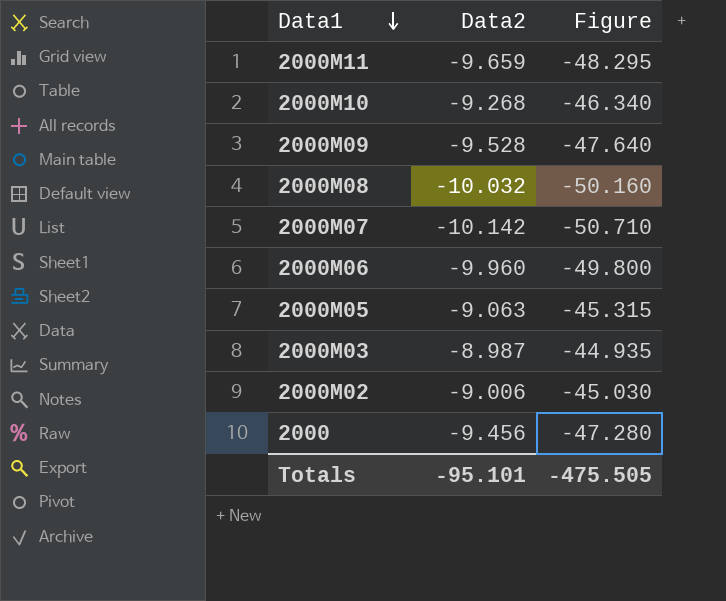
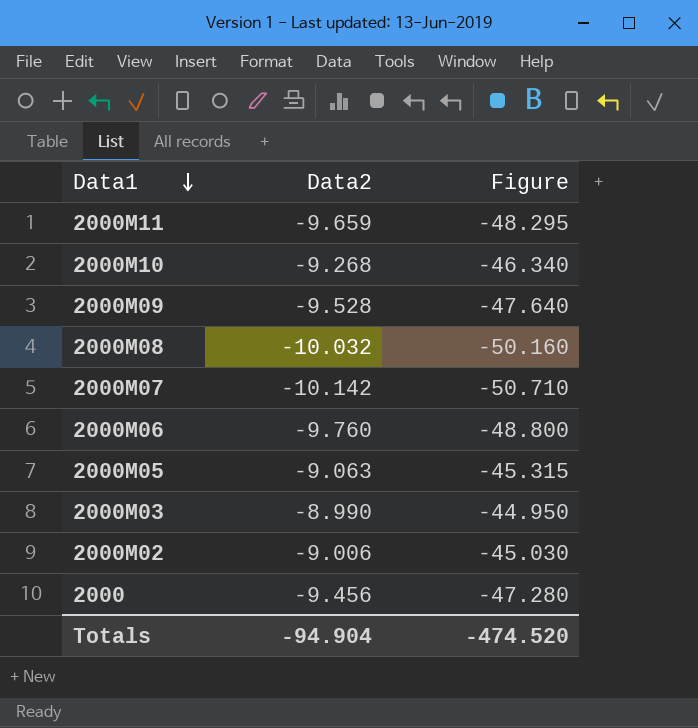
2000M06 | Data2: -9.960 -> -9.760
2000M06 | Figure: -49.800 -> -48.800
2000M03 | Data2: -8.987 -> -8.990
2000M03 | Figure: -44.935 -> -44.950
Totals | Data2: -95.101 -> -94.904
Totals | Figure: -475.505 -> -474.520

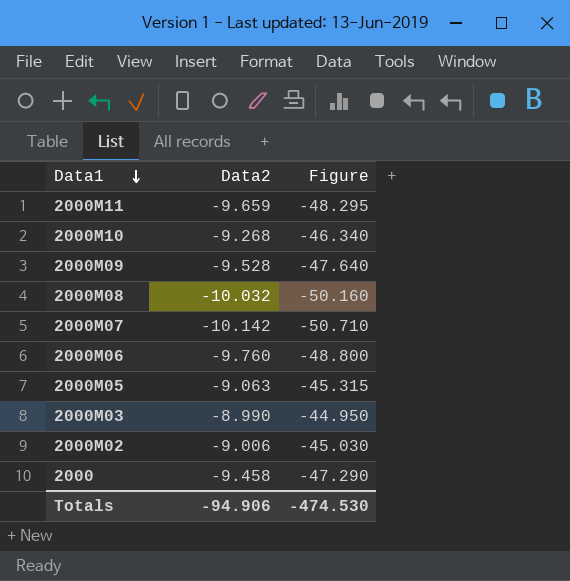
2000 | Data2: -9.456 -> -9.458
2000 | Figure: -47.280 -> -47.290
Totals | Data2: -94.904 -> -94.906
Totals | Figure: -474.520 -> -474.530

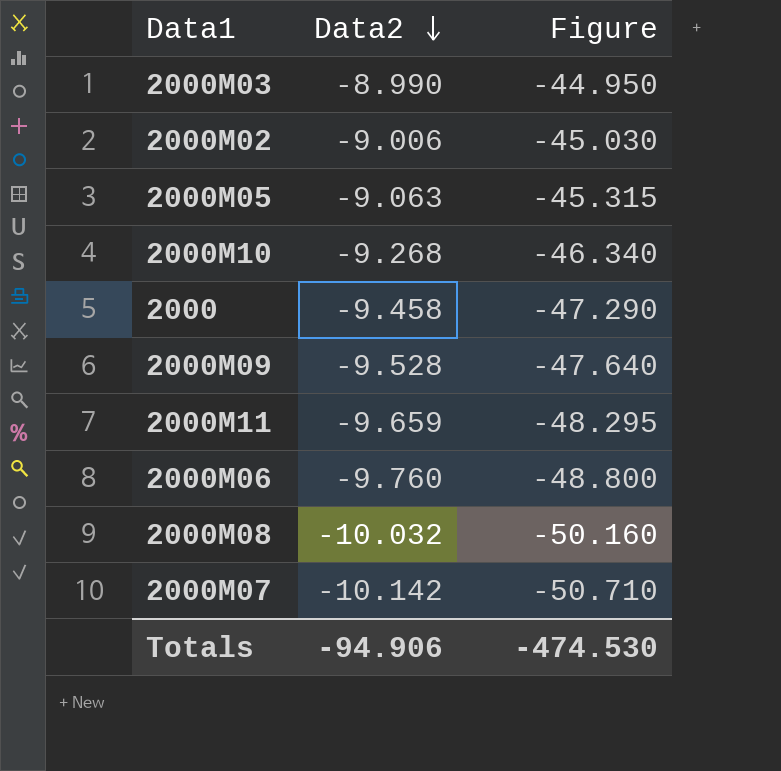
row order: Data1 descending -> Data2 descending

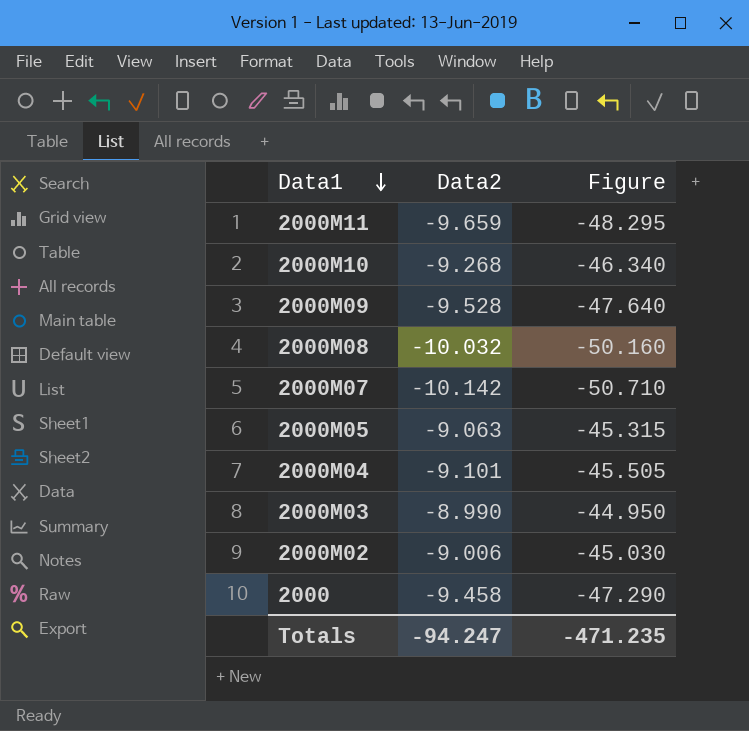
row order: Data2 descending -> Data1 descending
row 2000M06: -9.760 | -48.800 -> none
row 2000M04: none -> -9.101 | -45.505
Totals | Data2: -94.906 -> -94.247
Totals | Figure: -474.530 -> -471.235

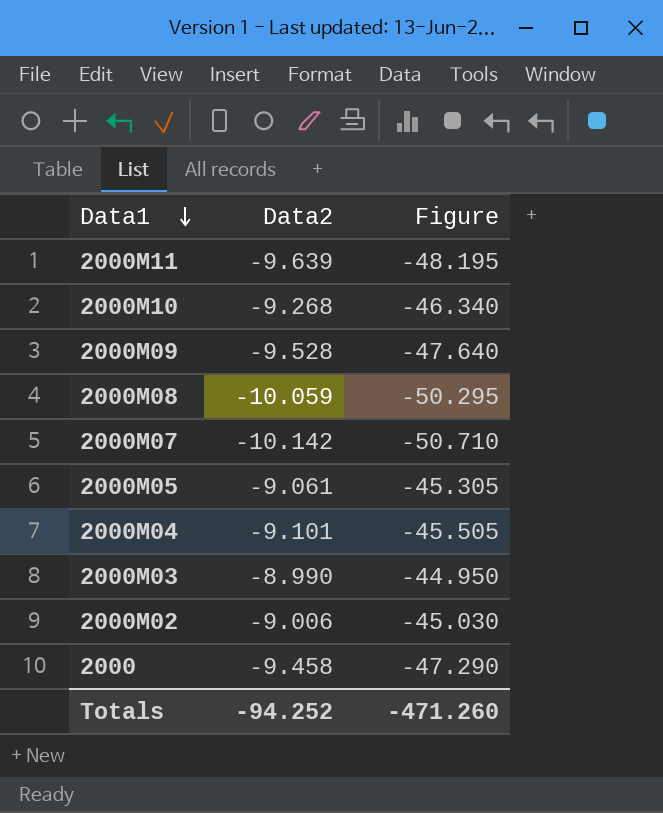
2000M11 | Data2: -9.659 -> -9.639
2000M11 | Figure: -48.295 -> -48.195
2000M08 | Data2: -10.032 -> -10.059
2000M08 | Figure: -50.160 -> -50.295
2000M05 | Data2: -9.063 -> -9.061
2000M05 | Figure: -45.315 -> -45.305
Totals | Data2: -94.247 -> -94.252
Totals | Figure: -471.235 -> -471.260

